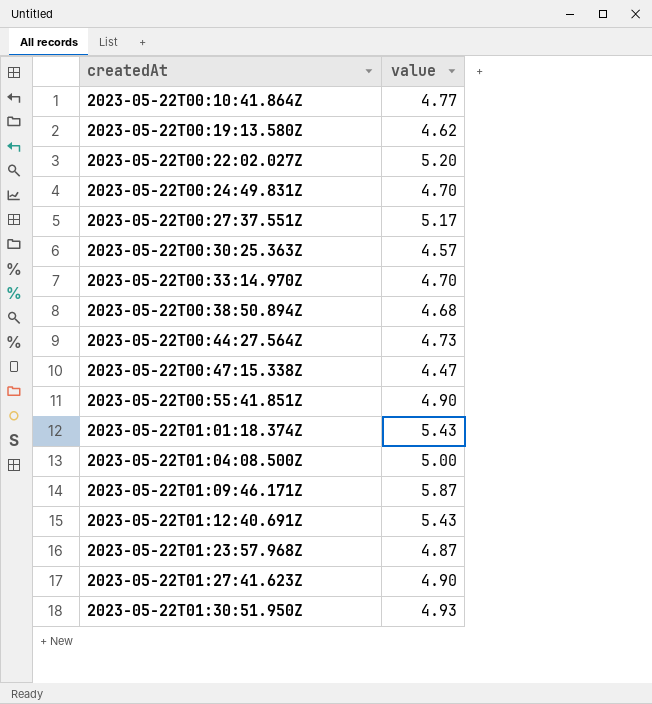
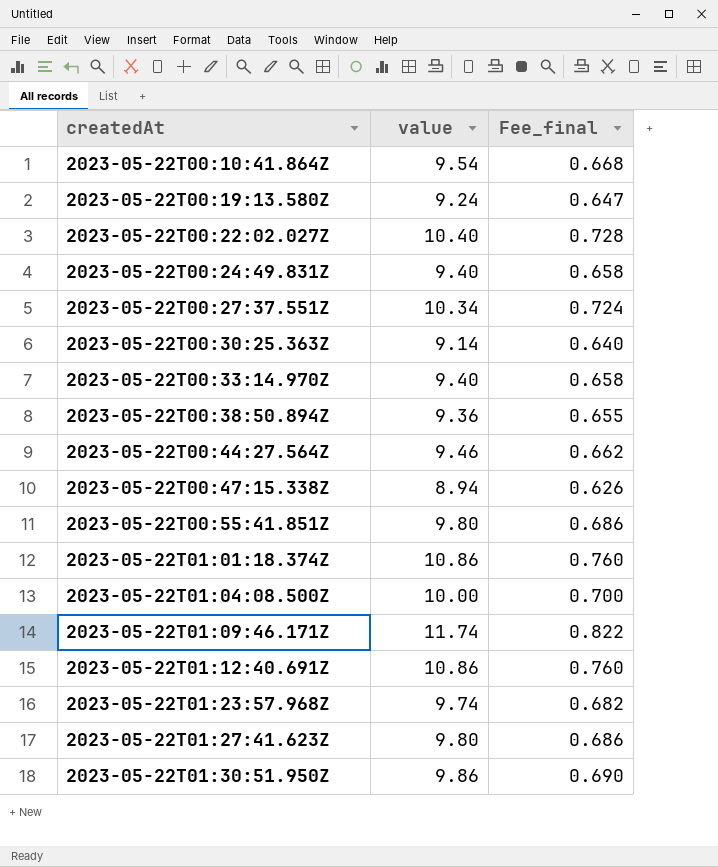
column Fee_final | formula: none -> [value] * 0.07
2023-05-22T00:10:41.864Z | value: 4.77 -> 9.54
2023-05-22T00:19:13.580Z | value: 4.62 -> 9.24
2023-05-22T00:22:02.027Z | value: 5.20 -> 10.40
2023-05-22T00:24:49.831Z | value: 4.70 -> 9.40
2023-05-22T00:27:37.551Z | value: 5.17 -> 10.34
2023-05-22T00:30:25.363Z | value: 4.57 -> 9.14
2023-05-22T00:33:14.970Z | value: 4.70 -> 9.40
2023-05-22T00:38:50.894Z | value: 4.68 -> 9.36
2023-05-22T00:44:27.564Z | value: 4.73 -> 9.46
2023-05-22T00:47:15.338Z | value: 4.47 -> 8.94
2023-05-22T00:55:41.851Z | value: 4.90 -> 9.80
2023-05-22T01:01:18.374Z | value: 5.43 -> 10.86
2023-05-22T01:04:08.500Z | value: 5.00 -> 10.00
2023-05-22T01:09:46.171Z | value: 5.87 -> 11.74
2023-05-22T01:12:40.691Z | value: 5.43 -> 10.86
2023-05-22T01:23:57.968Z | value: 4.87 -> 9.74
2023-05-22T01:27:41.623Z | value: 4.90 -> 9.80
2023-05-22T01:30:51.950Z | value: 4.93 -> 9.86

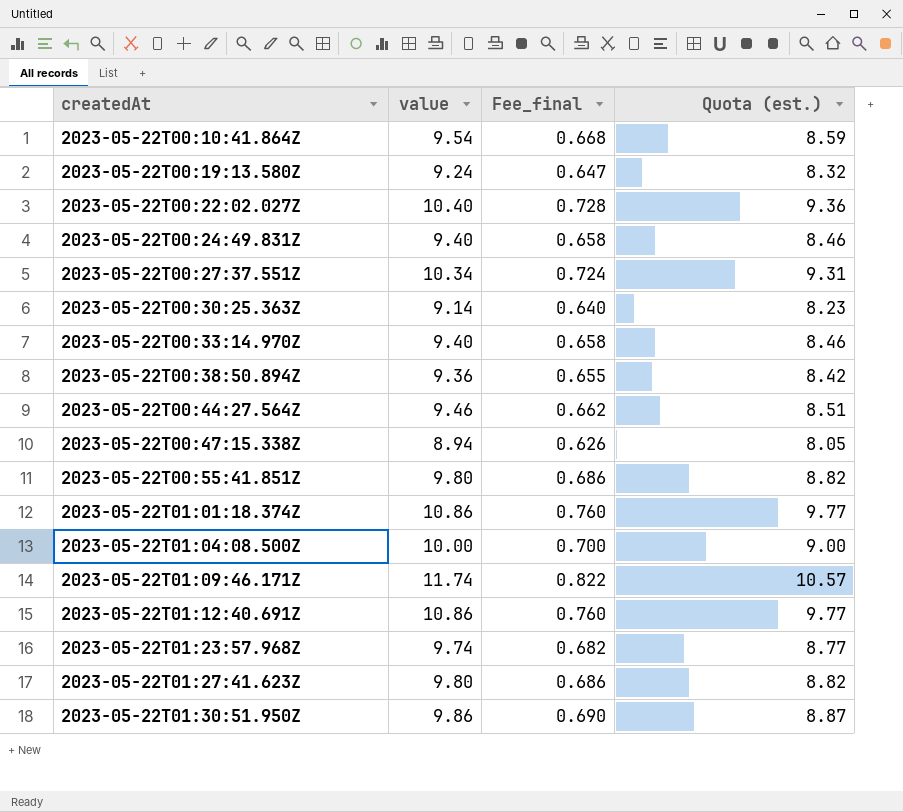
column Quota (est.) | formula: none -> [value] * 0.9

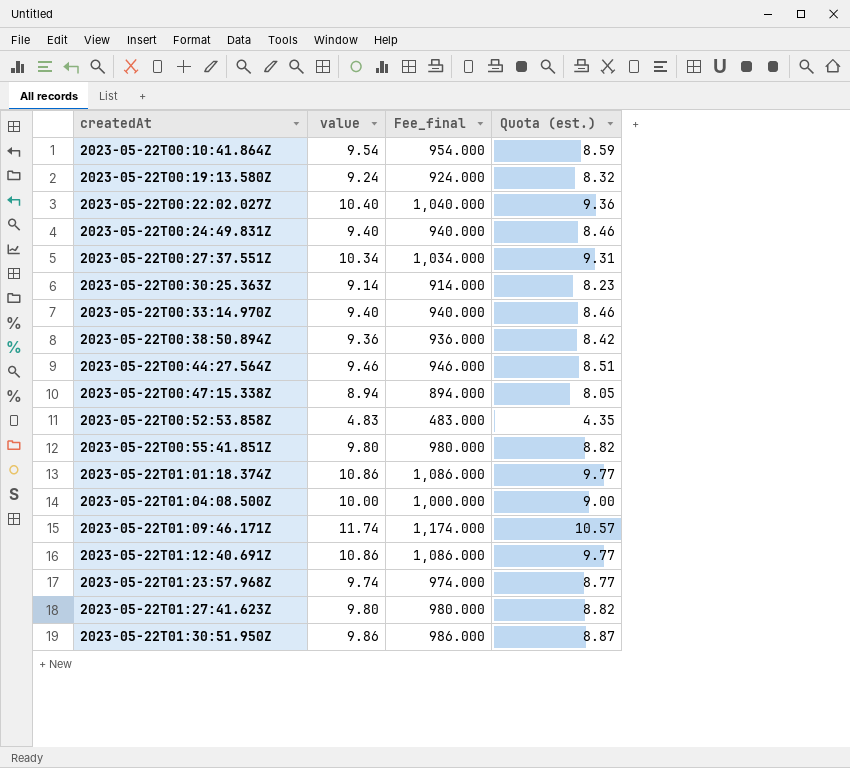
column Fee_final | formula: [value] * 0.07 -> [value] * 100
row 2023-05-22T00:52:53.858Z: none -> 4.83 | 483.000 | 4.35

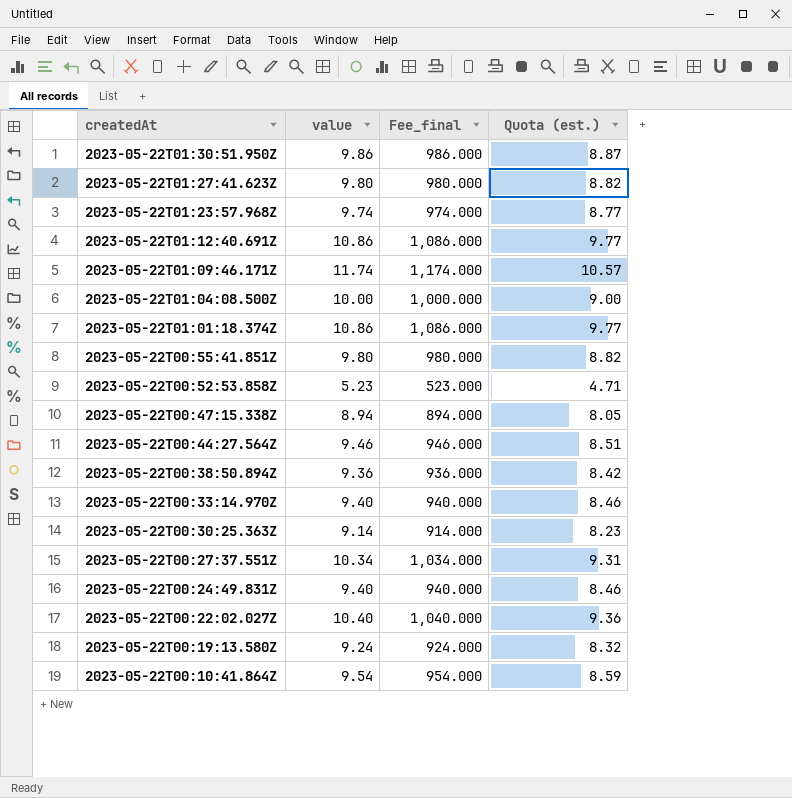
row order: createdAt ascending -> createdAt descending
2023-05-22T00:52:53.858Z | value: 4.83 -> 5.23
2023-05-22T00:52:53.858Z | Fee_final: 483.000 -> 523.000
2023-05-22T00:52:53.858Z | Quota (est.): 4.35 -> 4.71

